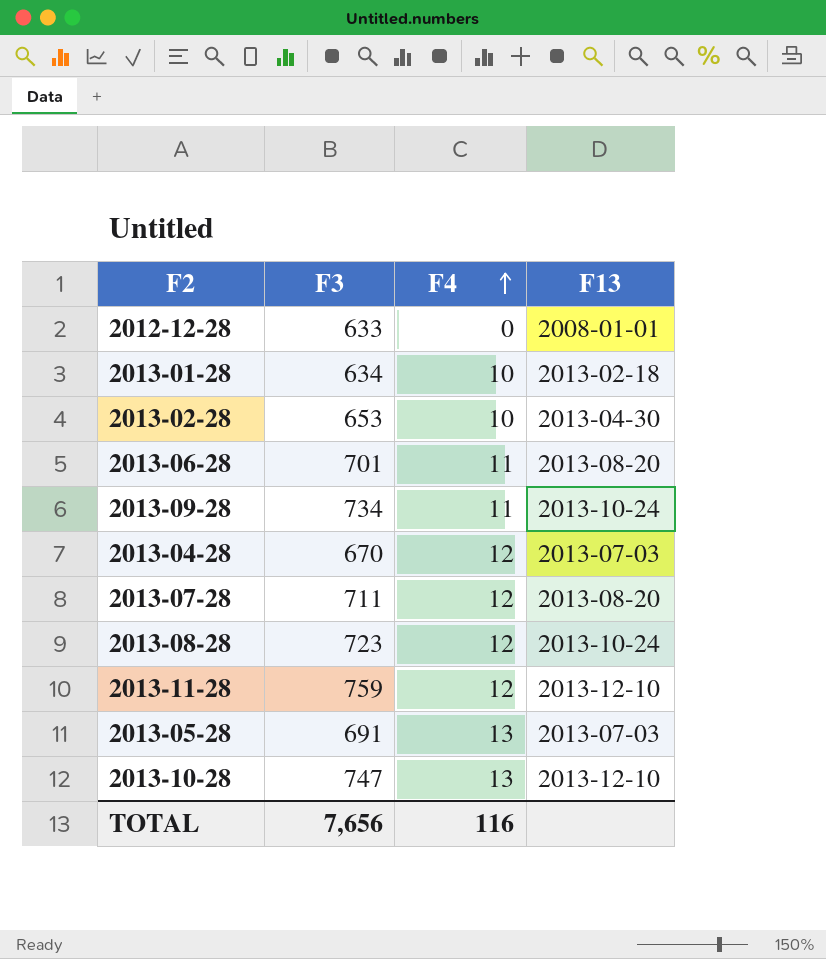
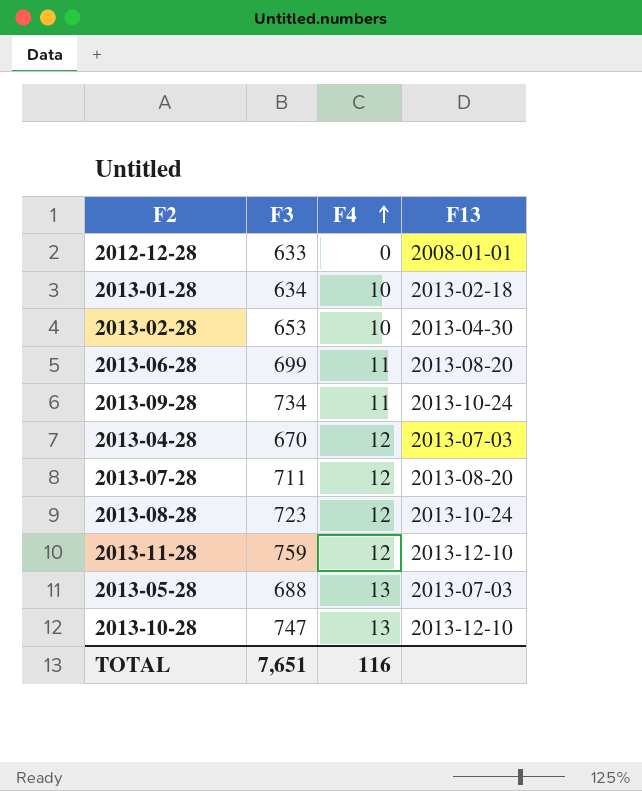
2013-06-28 | F3: 701 -> 699
2013-05-28 | F3: 691 -> 688
TOTAL | F3: 7,656 -> 7,651

